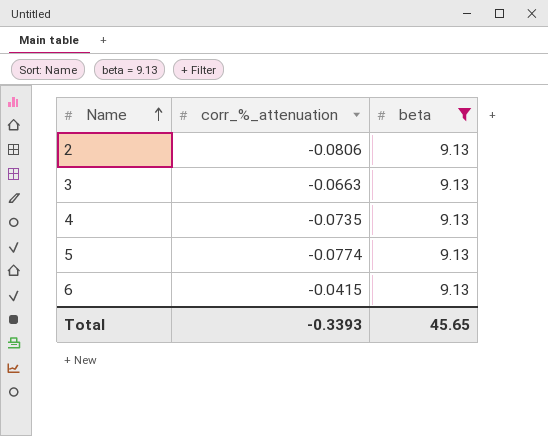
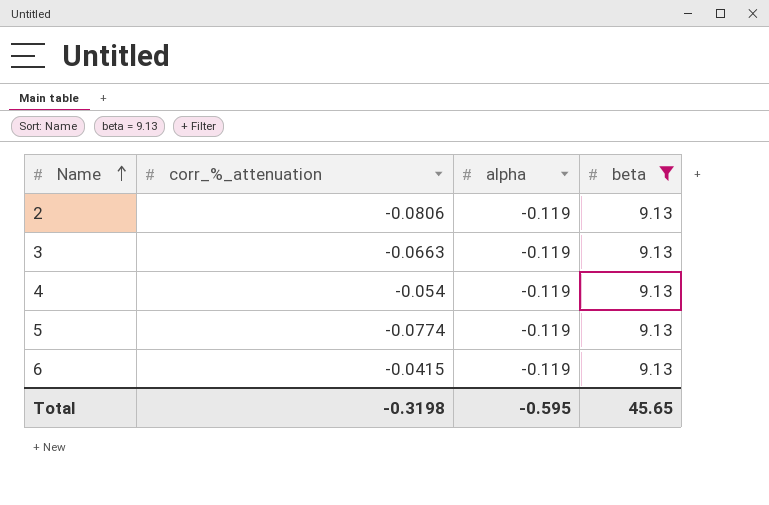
column alpha | position: none -> 3
4 | corr_%_attenuation: -0.0735 -> -0.054
Total | corr_%_attenuation: -0.3393 -> -0.3198

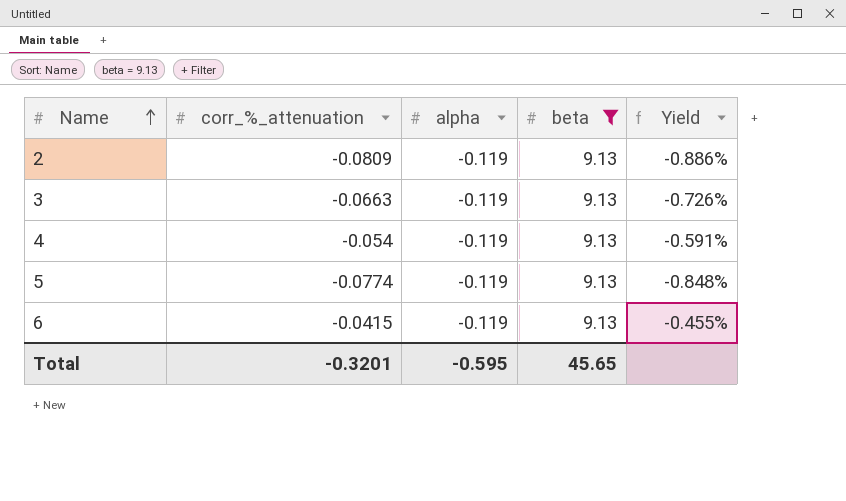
column Yield | formula: none -> [corr_%_attenuation] / [beta]
2 | corr_%_attenuation: -0.0806 -> -0.0809
Total | corr_%_attenuation: -0.3198 -> -0.3201

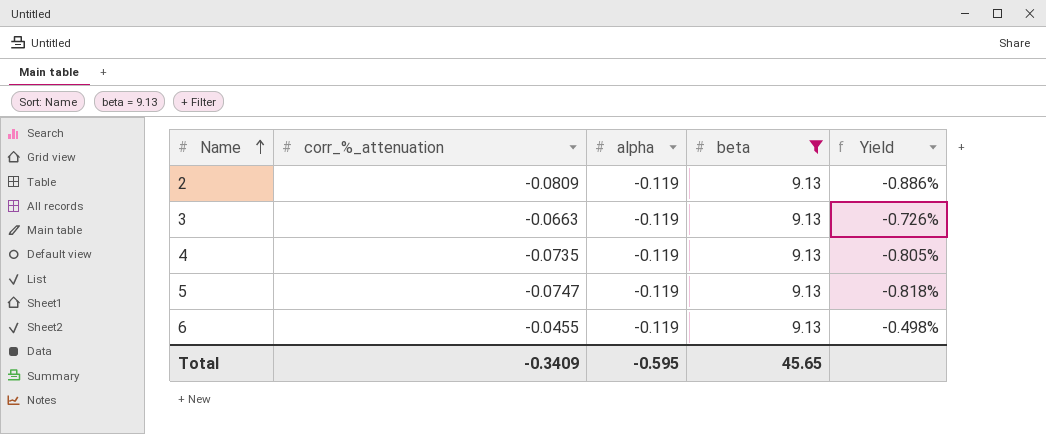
4 | corr_%_attenuation: -0.054 -> -0.0735
4 | Yield: -0.591% -> -0.805%
5 | corr_%_attenuation: -0.0774 -> -0.0747
5 | Yield: -0.848% -> -0.818%
6 | corr_%_attenuation: -0.0415 -> -0.0455
6 | Yield: -0.455% -> -0.498%
Total | corr_%_attenuation: -0.3201 -> -0.3409

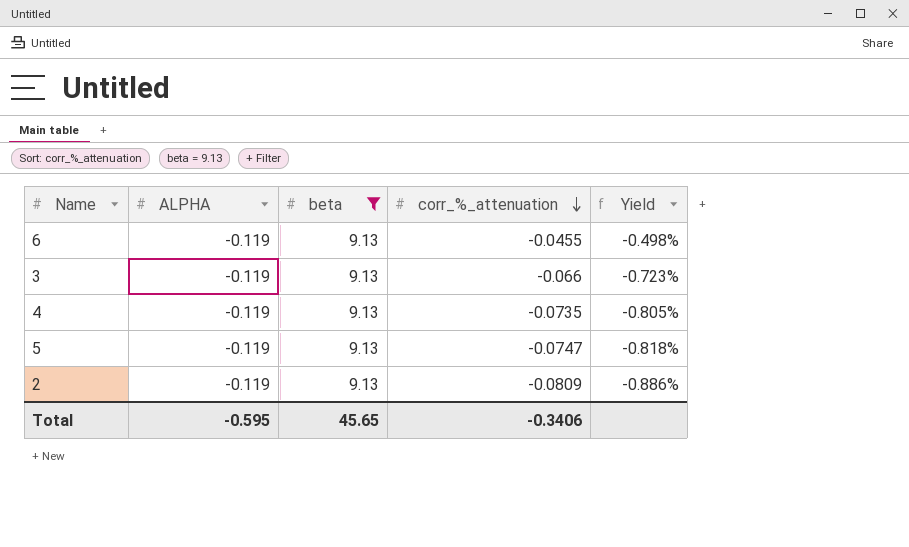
row order: Name ascending -> corr_%_attenuation descending
column name: alpha -> ALPHA
column corr_%_attenuation | position: 2 -> 4
3 | corr_%_attenuation: -0.0663 -> -0.066
3 | Yield: -0.726% -> -0.723%
Total | corr_%_attenuation: -0.3409 -> -0.3406

